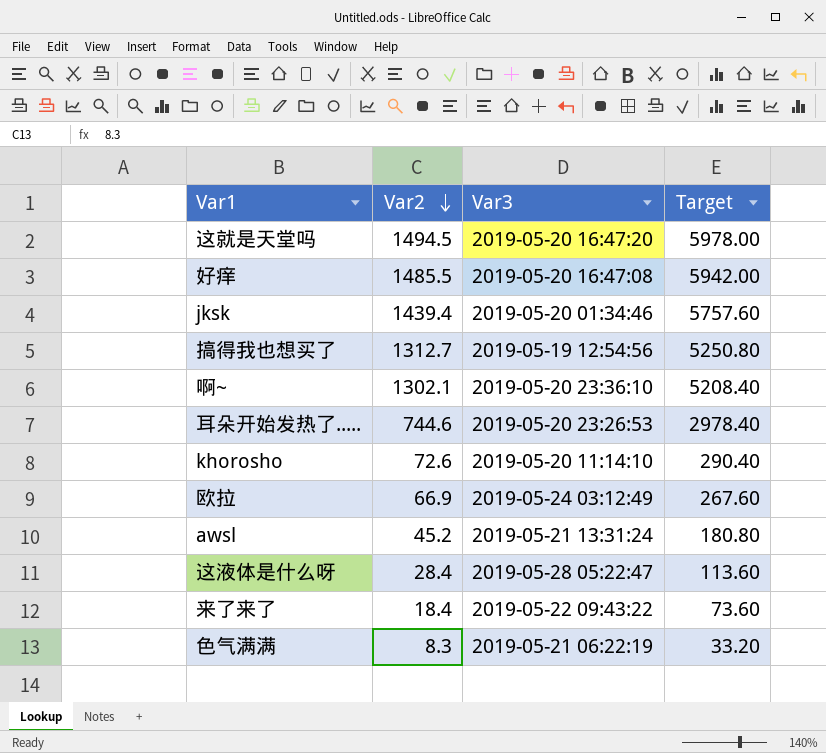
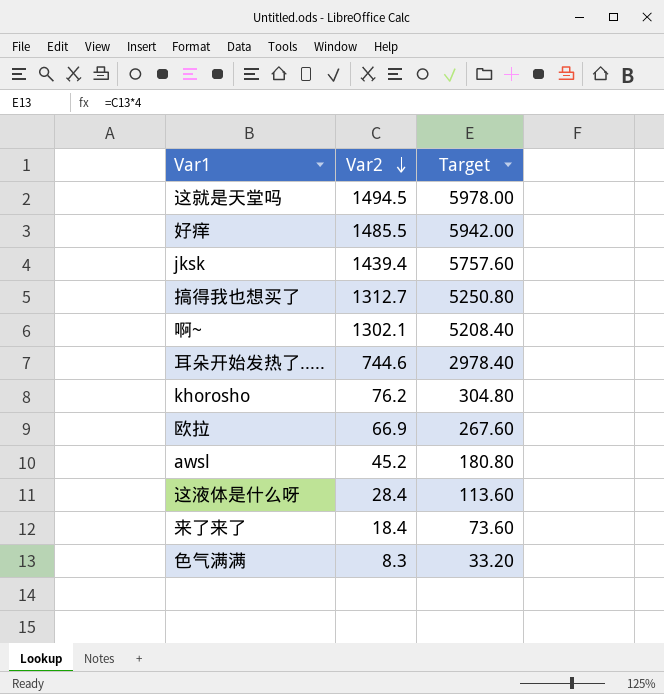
column Var3 | position: 3 -> none
khorosho | Var2: 72.6 -> 76.2
khorosho | Target: 290.40 -> 304.80

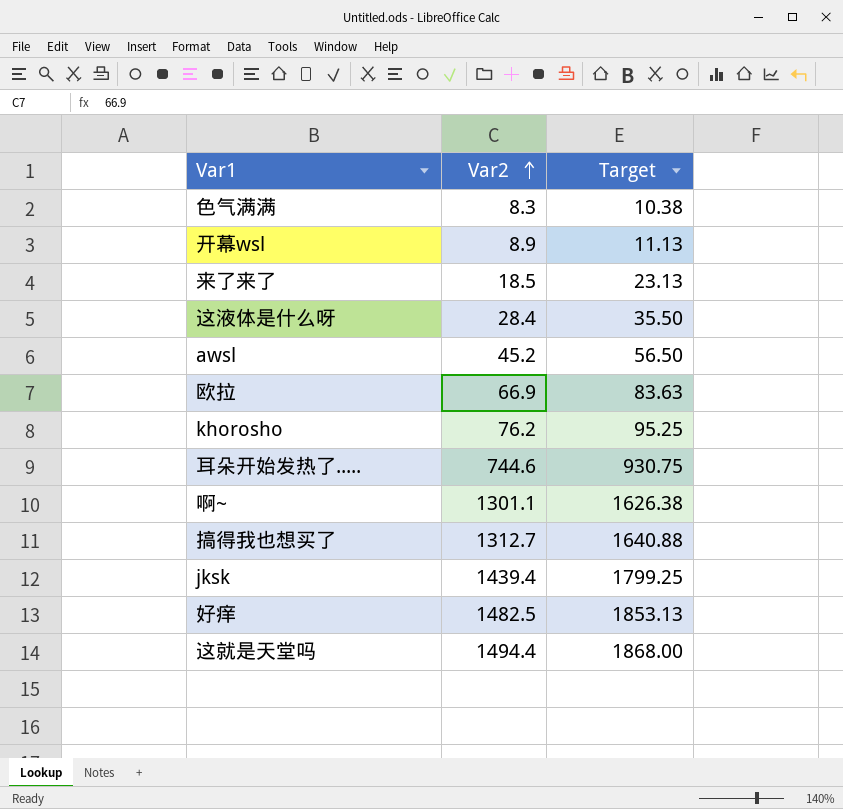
row order: Var2 descending -> Var2 ascending
column Target | formula: [Var2] * 4 -> [Var2] * 1.25
row 开幕wsl: none -> 8.9 | 11.13
来了来了 | Var2: 18.4 -> 18.5
啊~ | Var2: 1302.1 -> 1301.1
好痒 | Var2: 1485.5 -> 1482.5
这就是天堂吗 | Var2: 1494.5 -> 1494.4

